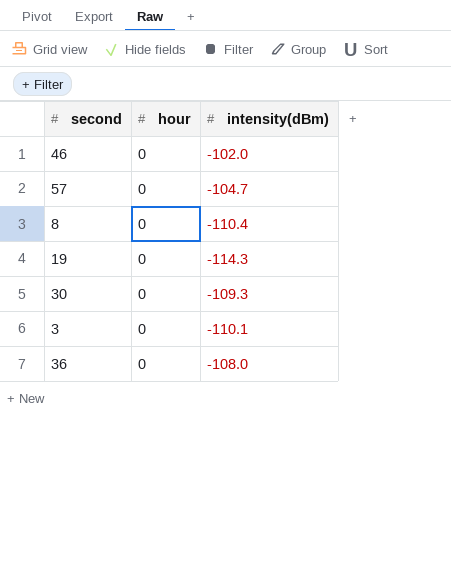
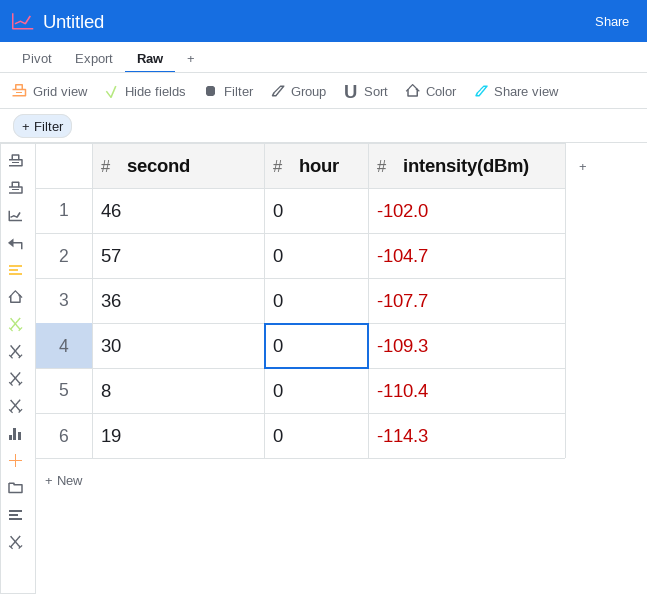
row order: none -> intensity(dBm) descending
row 3: 0 | -110.1 -> none
36 | intensity(dBm): -108.0 -> -107.7

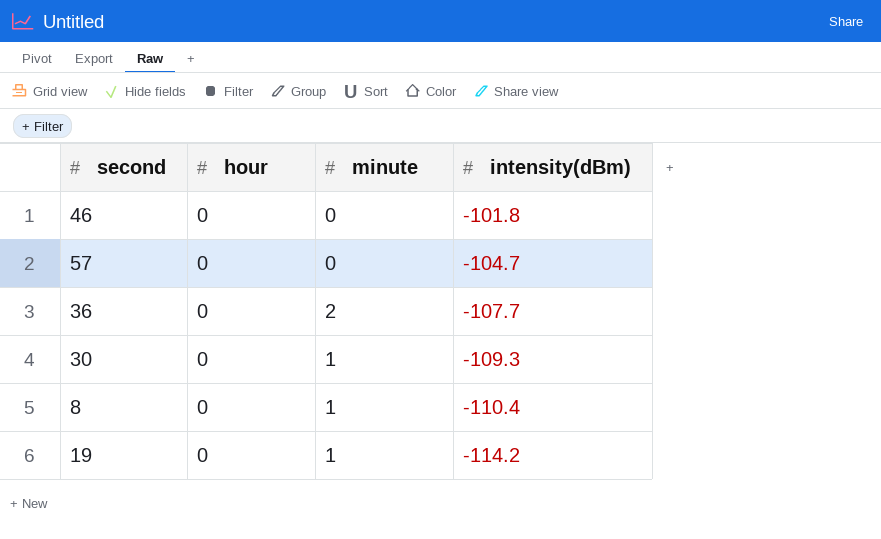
column minute | position: none -> 3
46 | intensity(dBm): -102.0 -> -101.8
19 | intensity(dBm): -114.3 -> -114.2

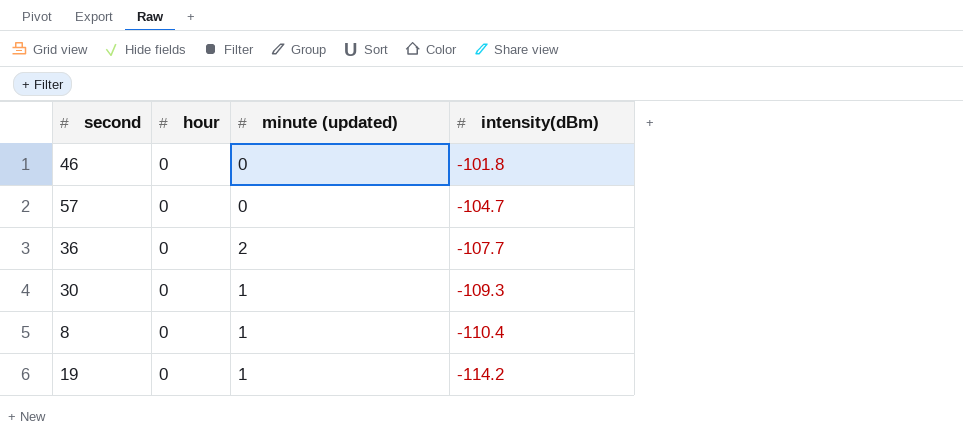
column name: minute -> minute (updated)

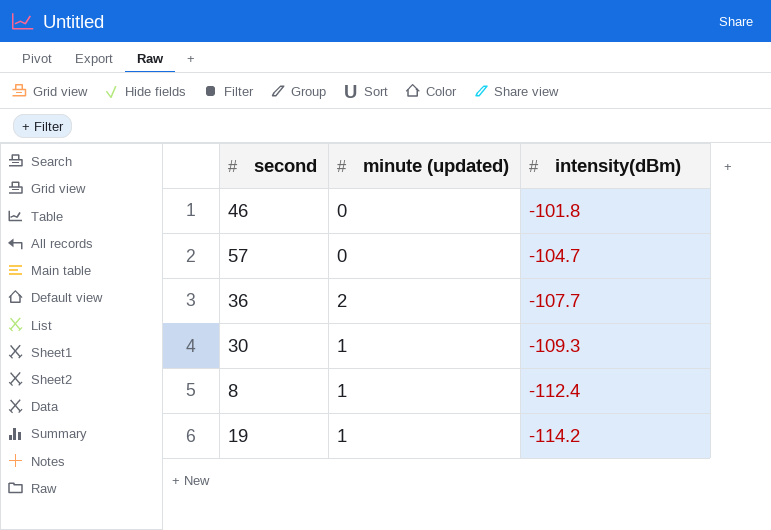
column hour | position: 2 -> none
8 | intensity(dBm): -110.4 -> -112.4

